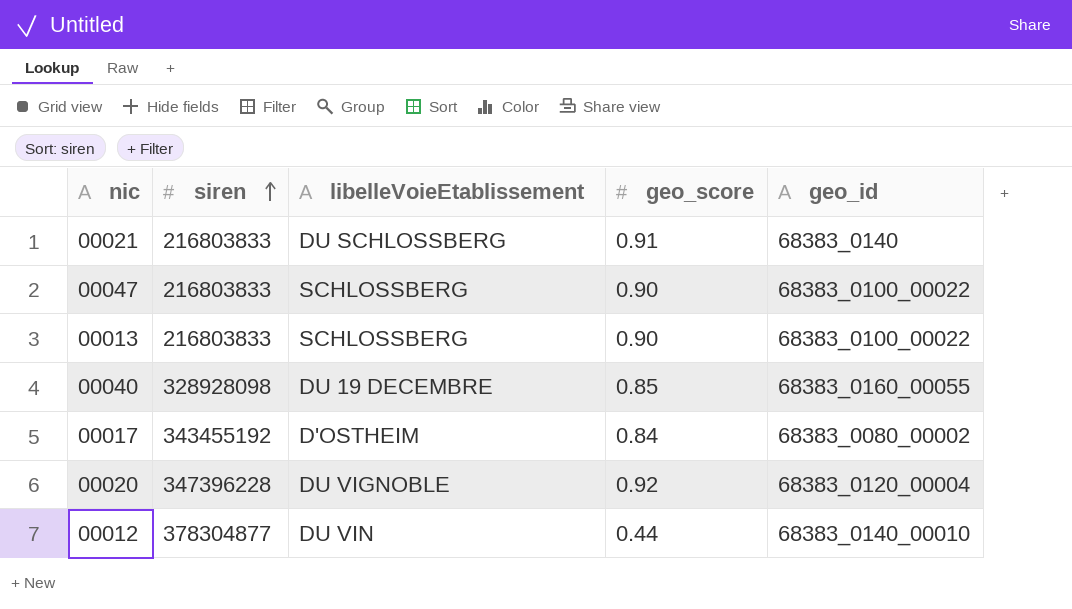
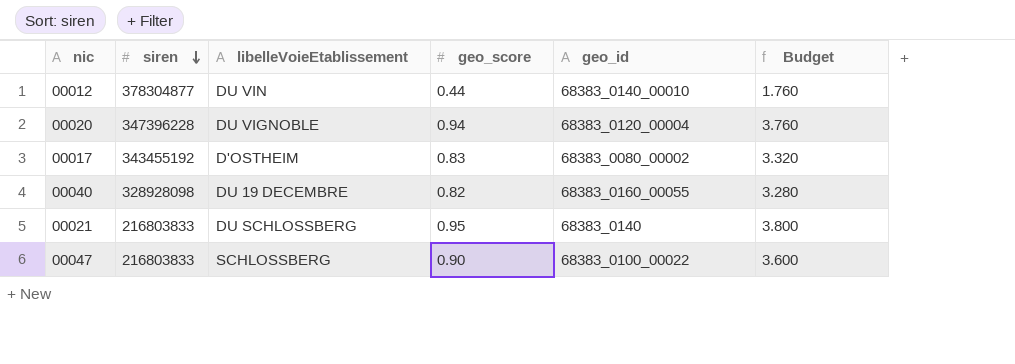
row order: siren ascending -> siren descending
column Budget | formula: none -> [geo_score] * 4
row 00013: 216803833 | SCHLOSSBERG | 0.90 | 68383_0100_00022 -> none
00020 | geo_score: 0.92 -> 0.94
00017 | geo_score: 0.84 -> 0.83
00040 | geo_score: 0.85 -> 0.82
00021 | geo_score: 0.91 -> 0.95

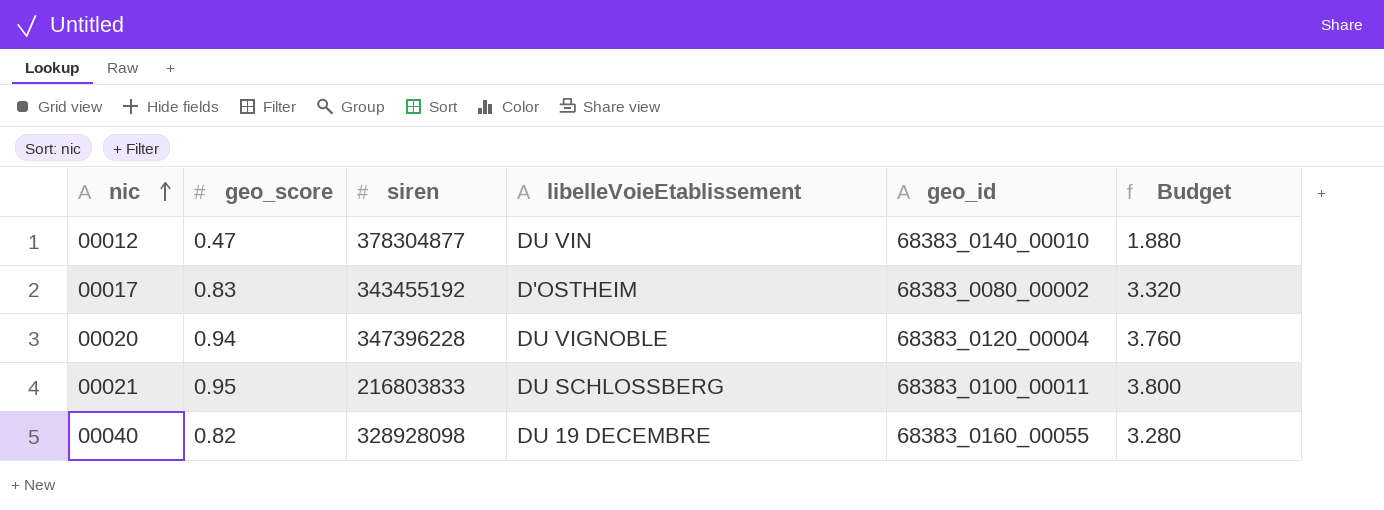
row order: siren descending -> nic ascending
column geo_score | position: 4 -> 2
row 00047: 216803833 | SCHLOSSBERG | 0.90 | 68383_0100_00022 | 3.600 -> none
00012 | geo_score: 0.44 -> 0.47
00012 | Budget: 1.760 -> 1.880
00021 | geo_id: 68383_0140 -> 68383_0100_00011

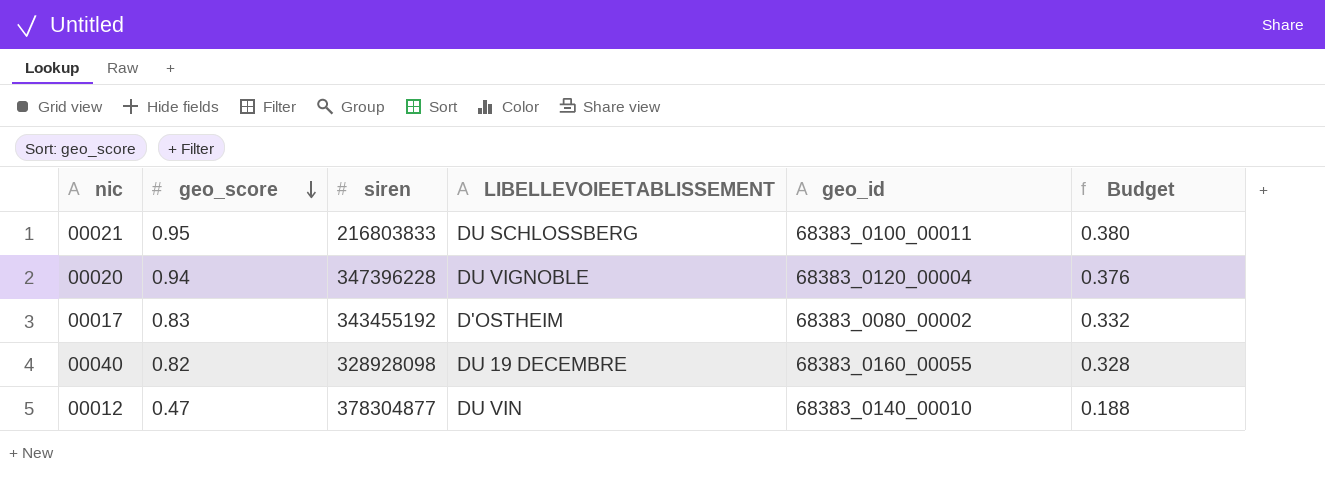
row order: nic ascending -> geo_score descending
column name: libelleVoieEtablissement -> LIBELLEVOIEETABLISSEMENT
column Budget | formula: [geo_score] * 4 -> [geo_score] * 0.4

